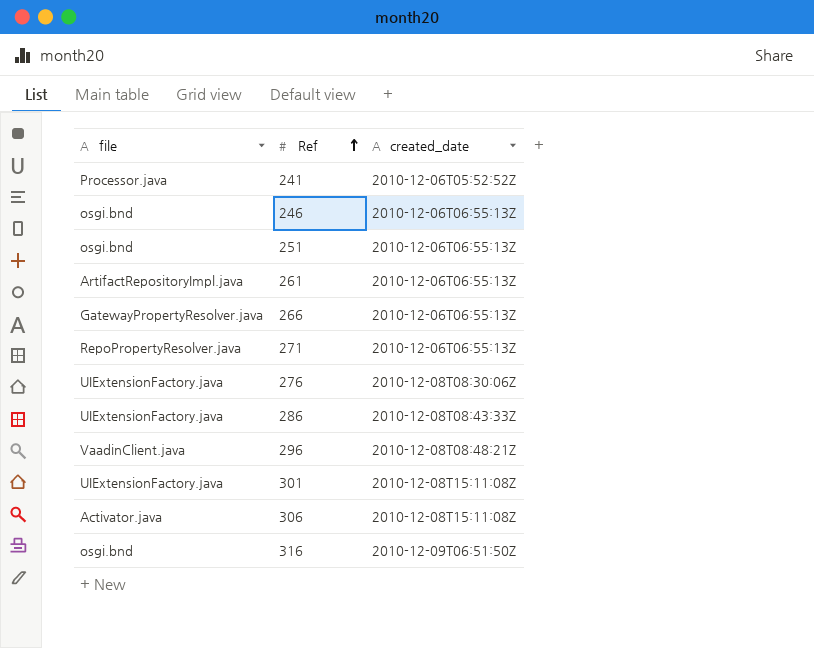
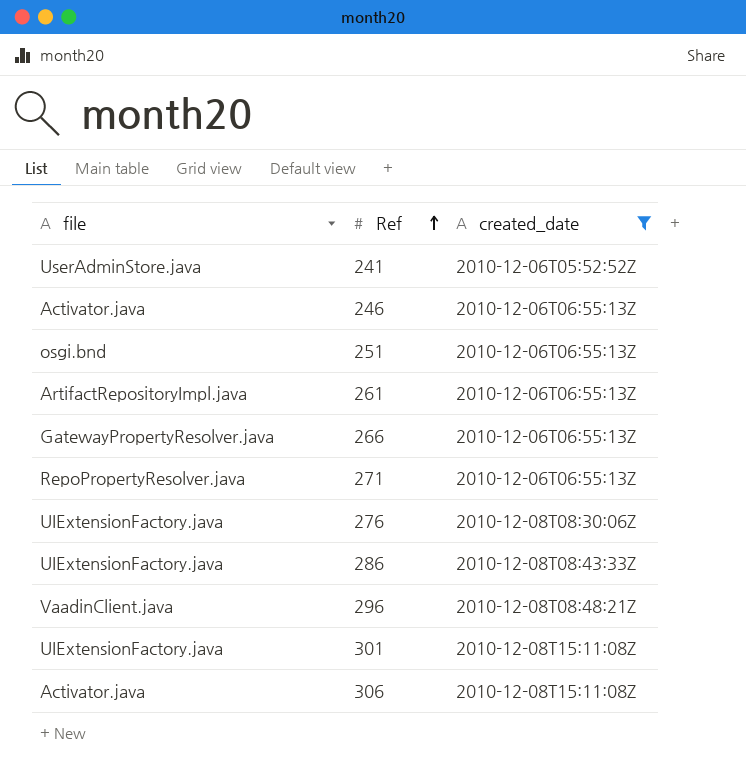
filter: none -> created_date != 2010-12-09T06:51:50Z
241 | file: Processor.java -> UserAdminStore.java
246 | file: osgi.bnd -> Activator.java

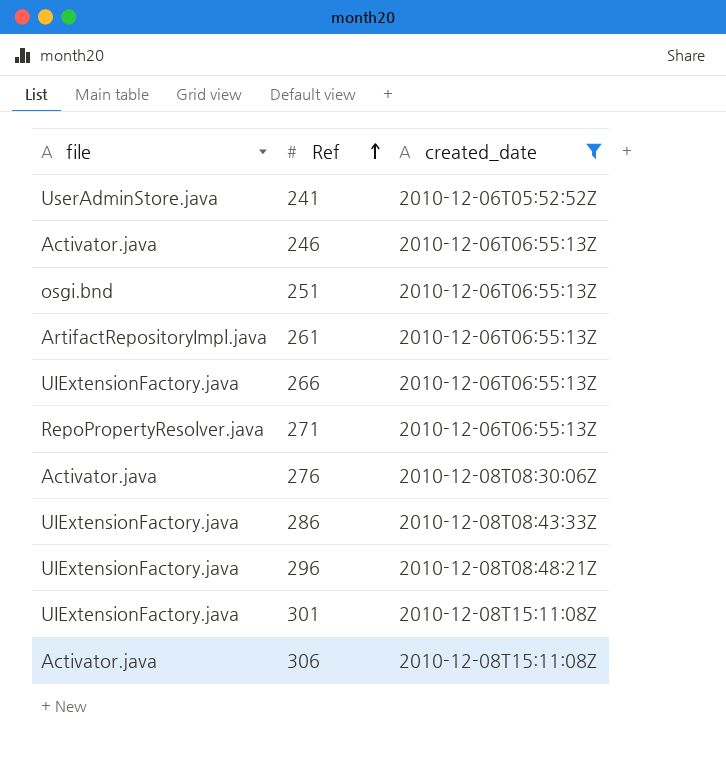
266 | file: GatewayPropertyResolver.java -> UIExtensionFactory.java
276 | file: UIExtensionFactory.java -> Activator.java
296 | file: VaadinClient.java -> UIExtensionFactory.java

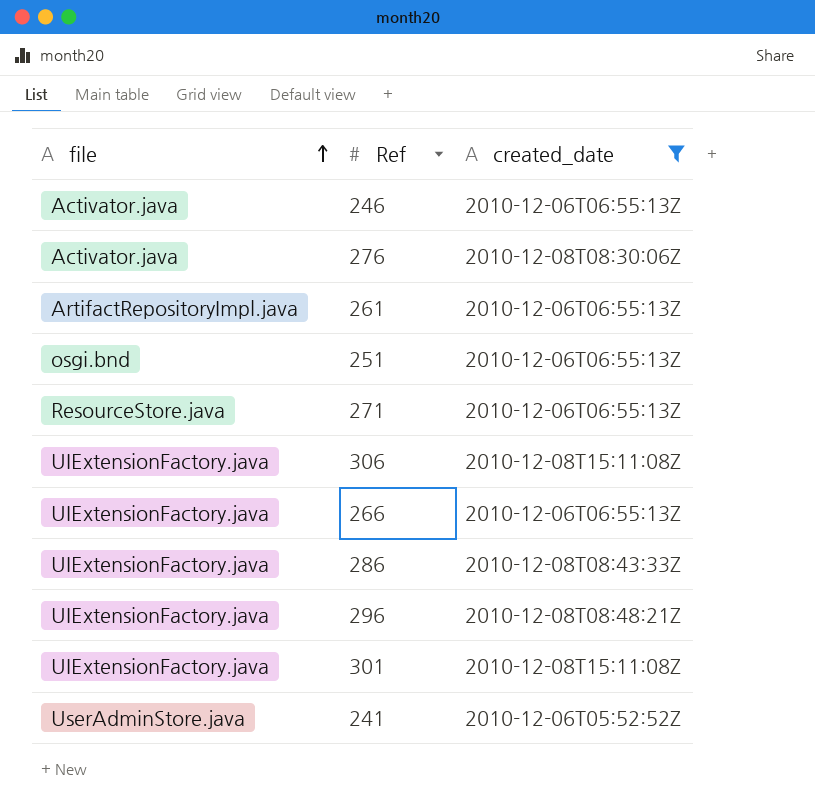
row order: Ref ascending -> file ascending
271 | file: RepoPropertyResolver.java -> ResourceStore.java
306 | file: Activator.java -> UIExtensionFactory.java

